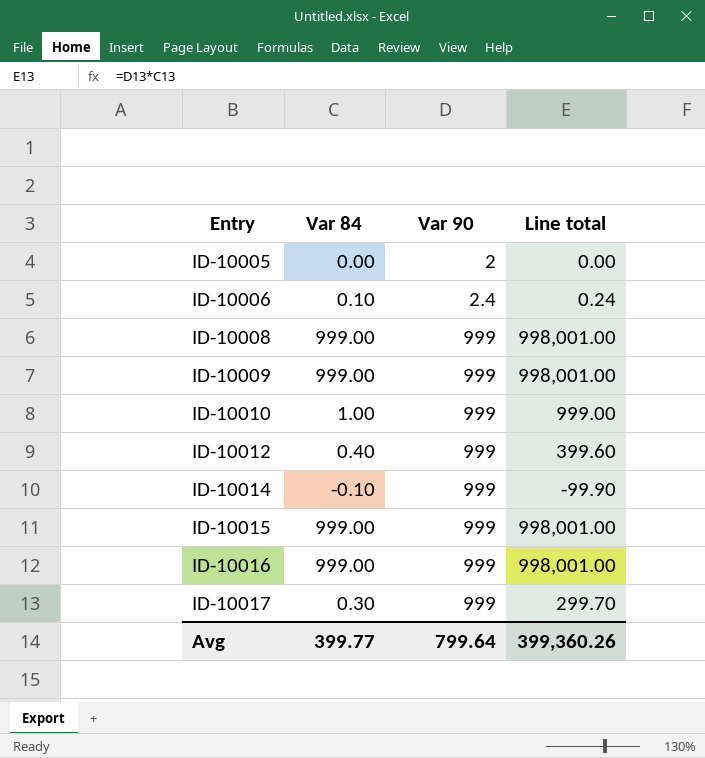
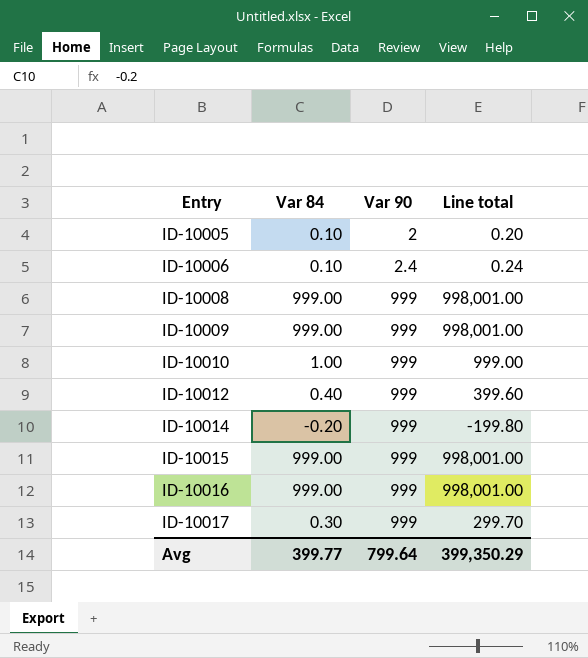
ID-10005 | Var 84: 0.00 -> 0.10
ID-10005 | Line total: 0.00 -> 0.20
ID-10014 | Var 84: -0.10 -> -0.20
ID-10014 | Line total: -99.90 -> -199.80
Avg | Line total: 399,360.26 -> 399,350.29

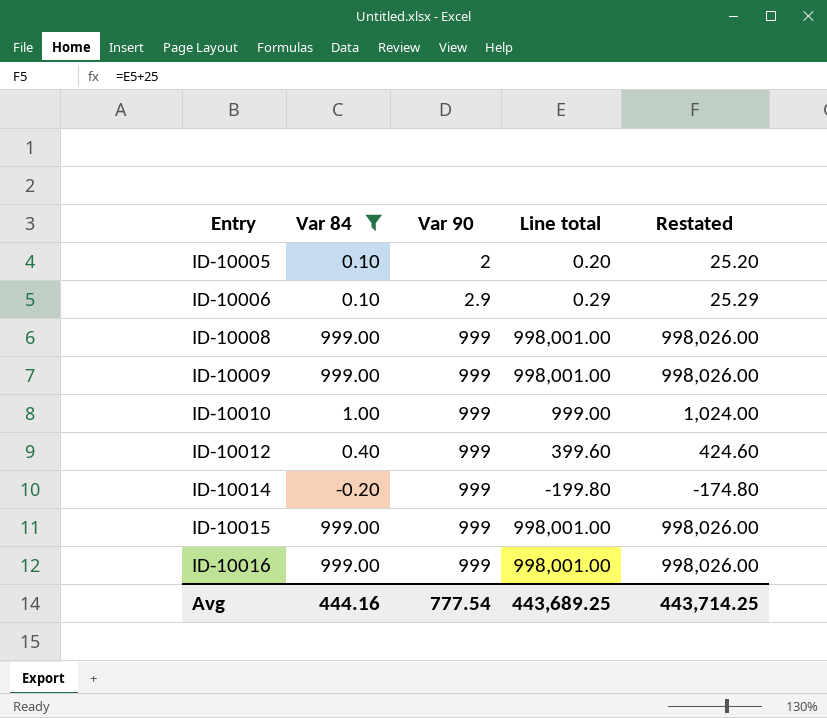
filter: none -> Var 84 != 0.30
column Restated | formula: none -> [Line total] + 25
ID-10006 | Var 90: 2.4 -> 2.9
ID-10006 | Line total: 0.24 -> 0.29
Avg | Var 84: 399.77 -> 444.16
Avg | Var 90: 799.64 -> 777.54
Avg | Line total: 399,350.29 -> 443,689.25

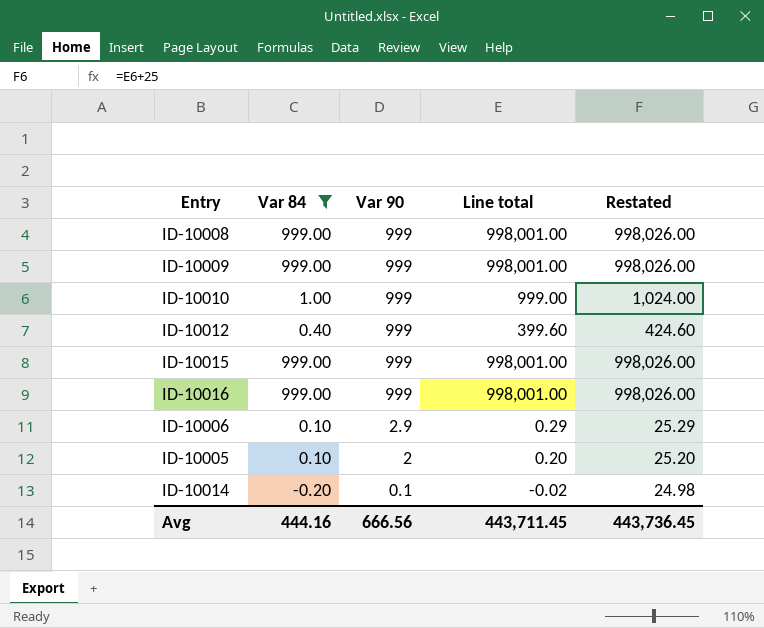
row order: Entry ascending -> Var 90 descending
ID-10014 | Var 90: 999 -> 0.1
ID-10014 | Line total: -199.80 -> -0.02
ID-10014 | Restated: -174.80 -> 24.98
Avg | Var 90: 777.54 -> 666.56
Avg | Line total: 443,689.25 -> 443,711.45
Avg | Restated: 443,714.25 -> 443,736.45

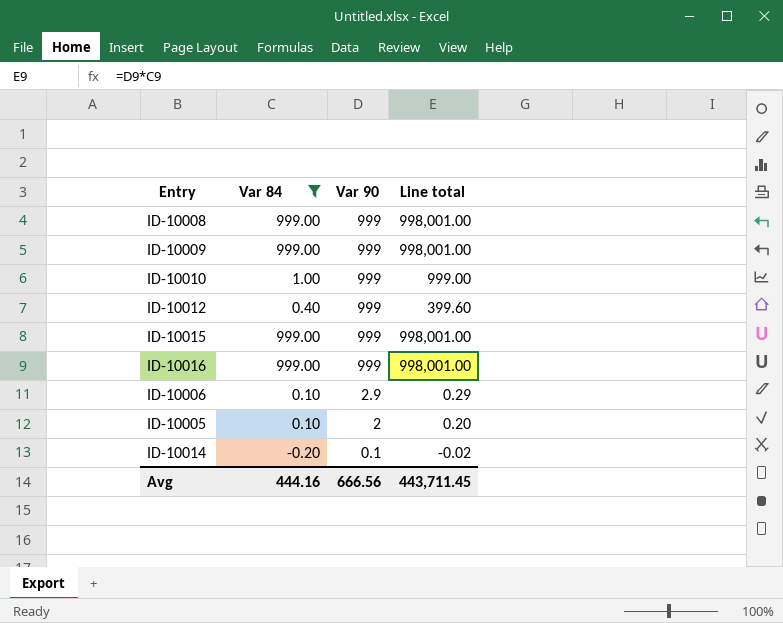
column Restated | formula: [Line total] + 25 -> none

